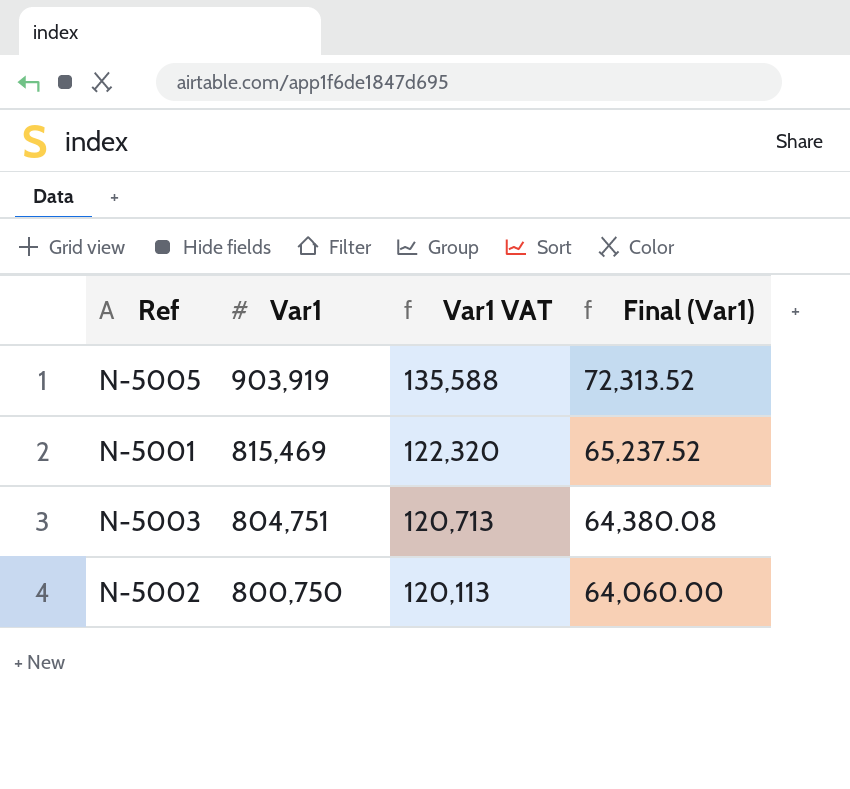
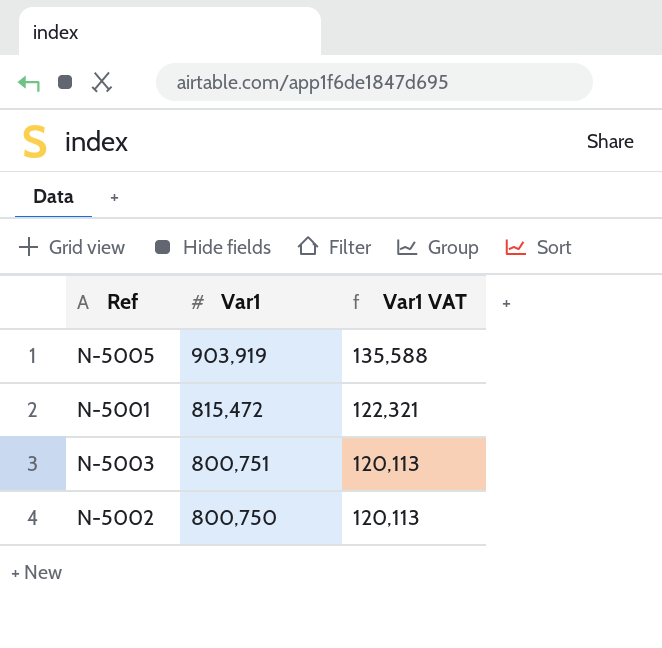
column Final (Var1) | formula: [Var1] * 0.08 -> none
N-5001 | Var1: 815,469 -> 815,472
N-5001 | Var1 VAT: 122,320 -> 122,321
N-5003 | Var1: 804,751 -> 800,751
N-5003 | Var1 VAT: 120,713 -> 120,113

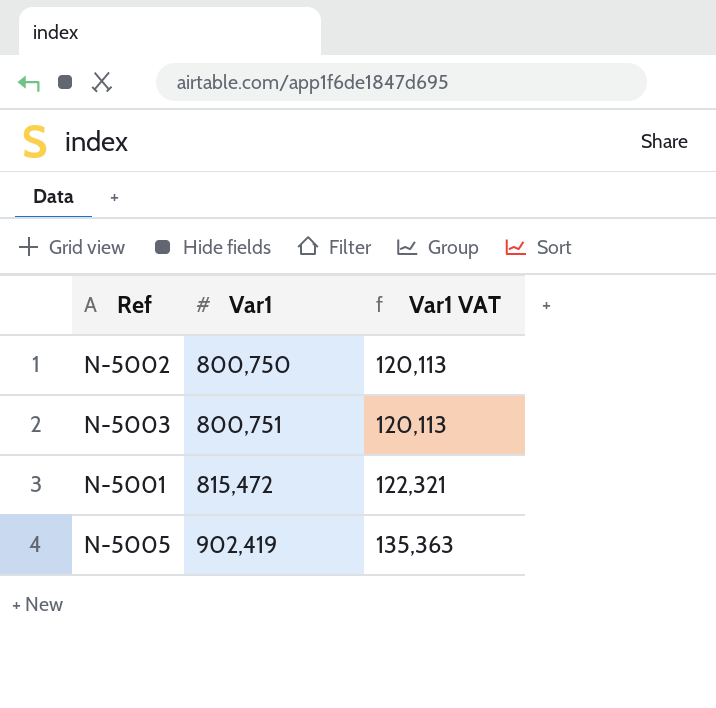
row order: Var1 descending -> Var1 ascending
N-5005 | Var1: 903,919 -> 902,419
N-5005 | Var1 VAT: 135,588 -> 135,363

